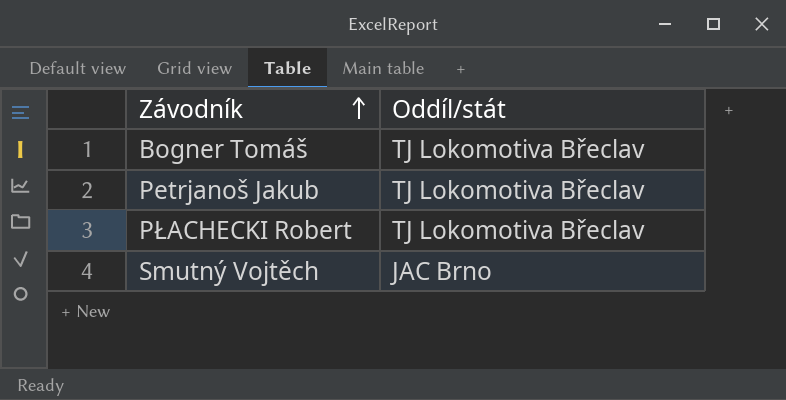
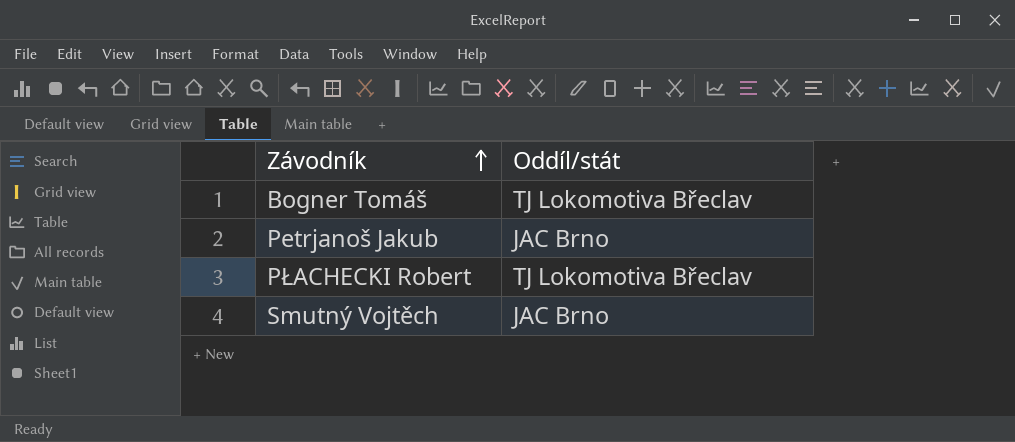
Petrjanoš Jakub | Oddíl/stát: TJ Lokomotiva Břeclav -> JAC Brno

